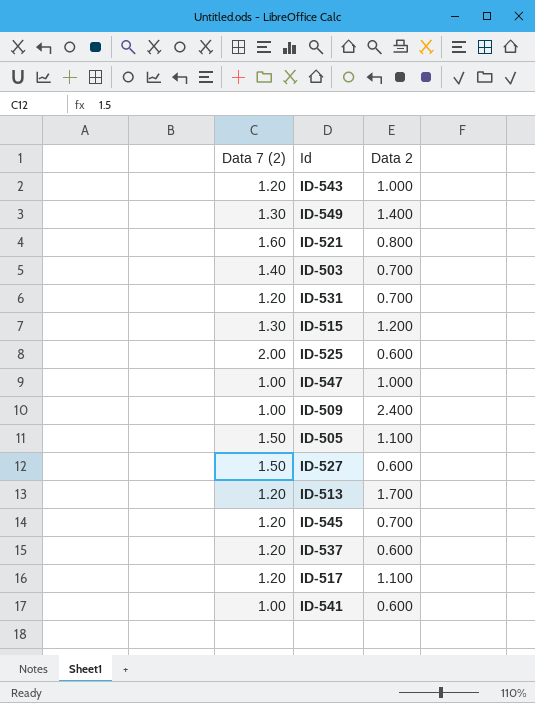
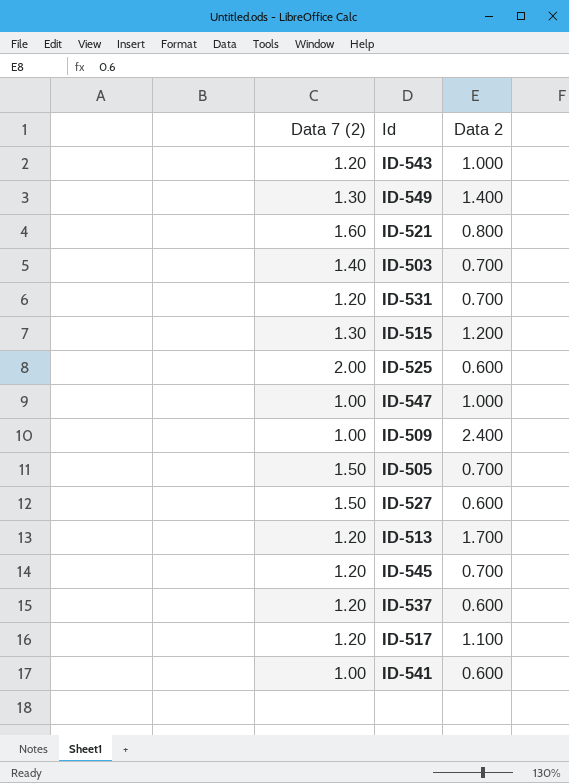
ID-505 | Data 2: 1.100 -> 0.700

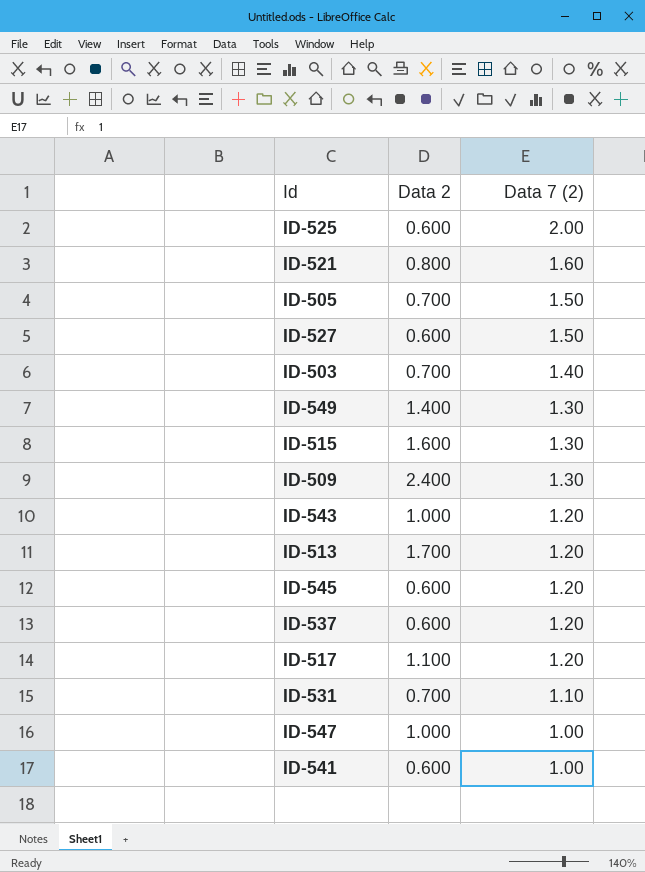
row order: none -> Data 7 (2) descending
column Data 7 (2) | position: 1 -> 3
ID-515 | Data 2: 1.200 -> 1.600
ID-509 | Data 7 (2): 1.00 -> 1.30
ID-545 | Data 2: 0.700 -> 0.600
ID-531 | Data 7 (2): 1.20 -> 1.10

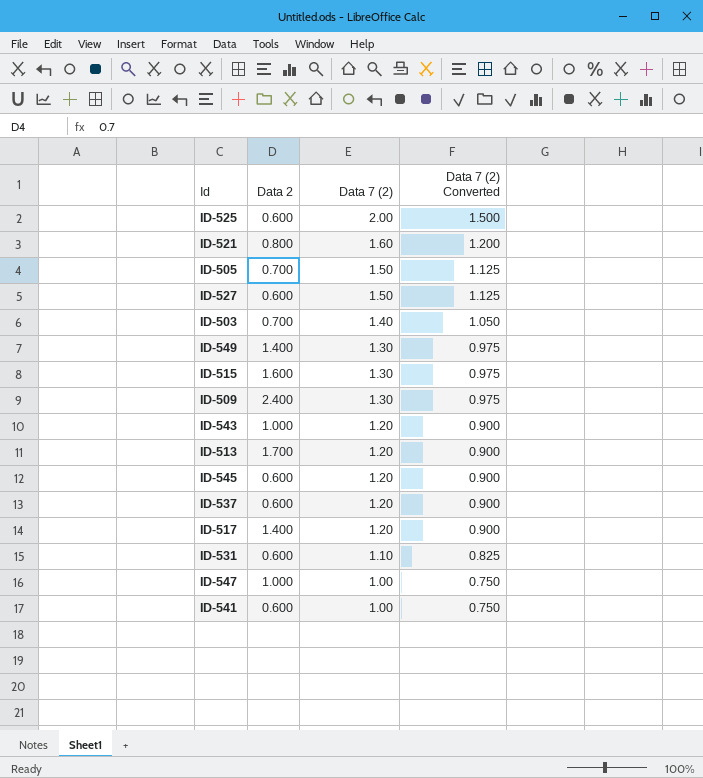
column Data 7 (2) Converted | formula: none -> [Data 7 (2)] * 0.75
ID-517 | Data 2: 1.100 -> 1.400
ID-531 | Data 2: 0.700 -> 0.600

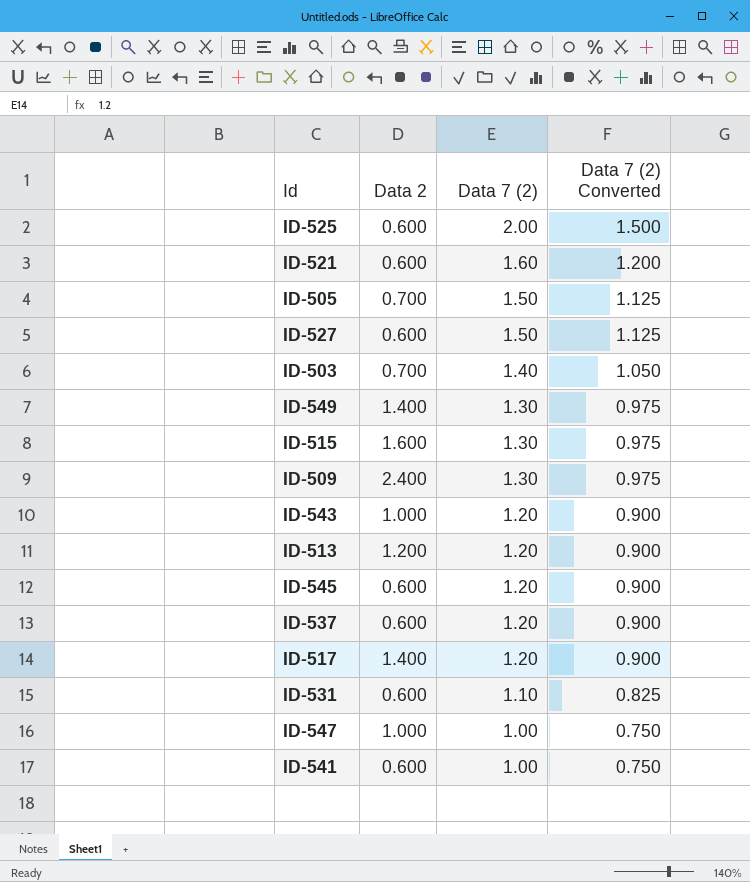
ID-521 | Data 2: 0.800 -> 0.600
ID-513 | Data 2: 1.700 -> 1.200

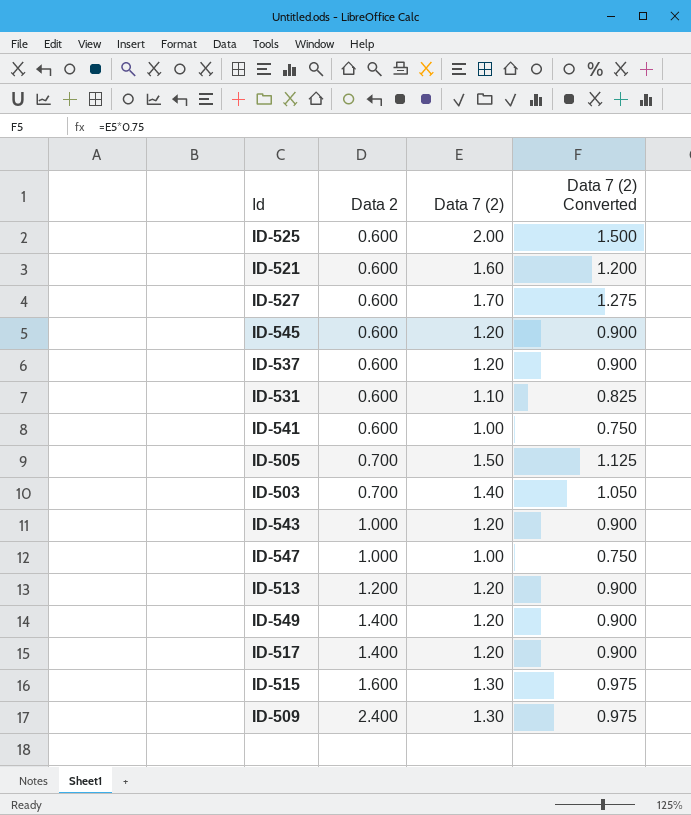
row order: Data 7 (2) descending -> Data 2 ascending
ID-527 | Data 7 (2): 1.50 -> 1.70
ID-527 | Data 7 (2) Converted: 1.125 -> 1.275
ID-549 | Data 7 (2): 1.30 -> 1.20
ID-549 | Data 7 (2) Converted: 0.975 -> 0.900

